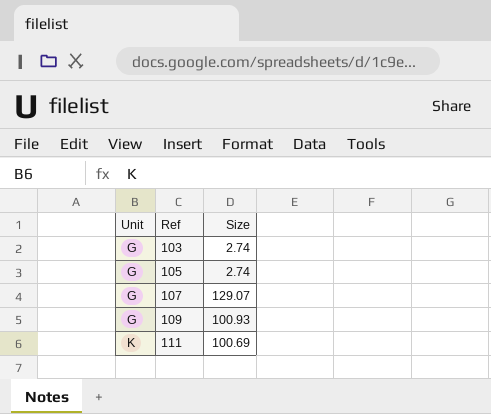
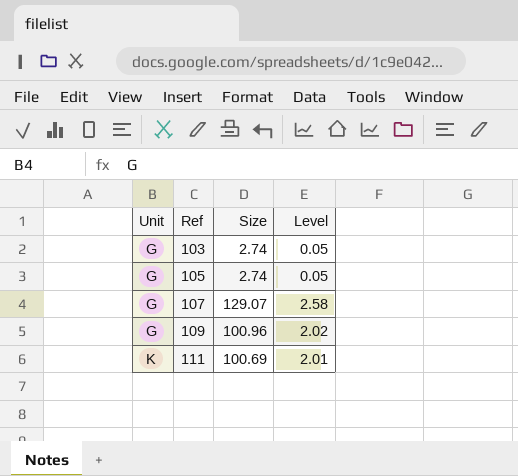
column Level | formula: none -> [Size] * 0.02
109 | Size: 100.93 -> 100.96

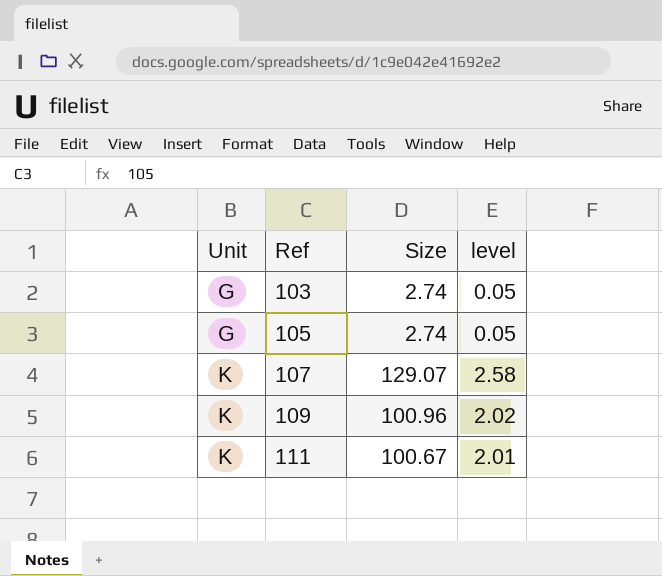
column name: Level -> level
107 | Unit: G -> K
109 | Unit: G -> K
111 | Size: 100.69 -> 100.67

